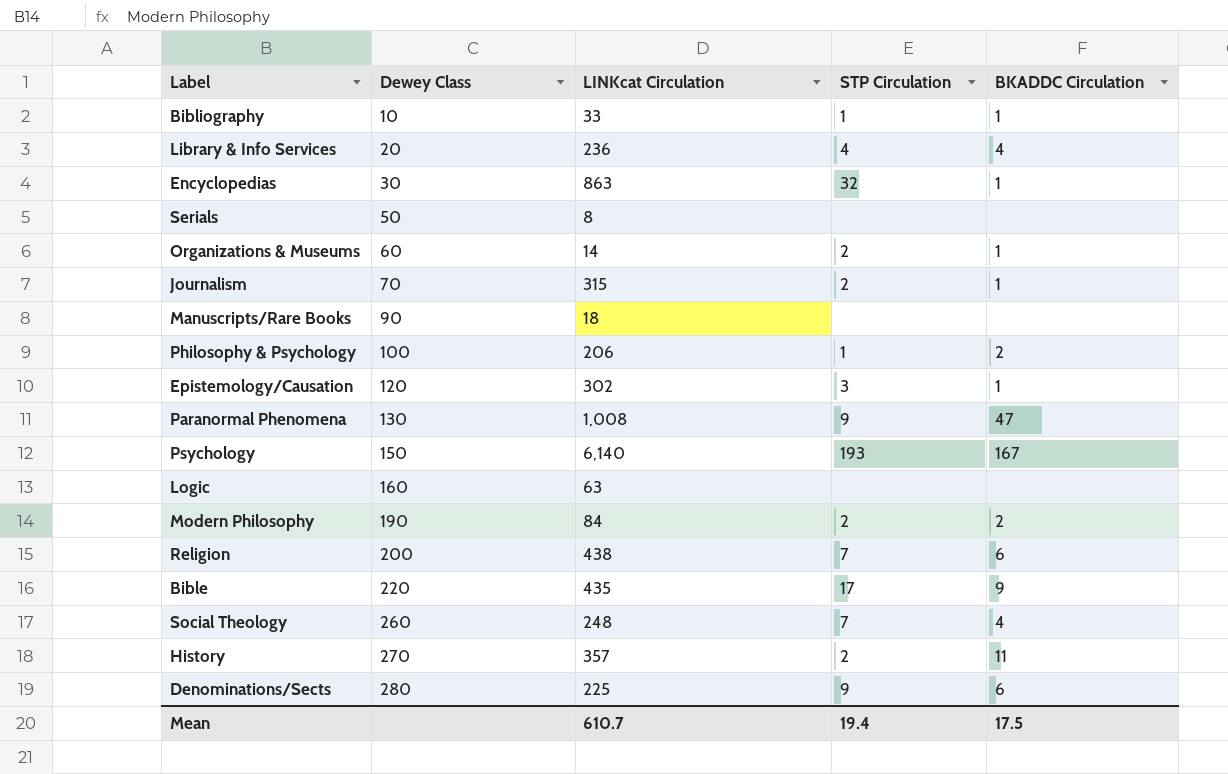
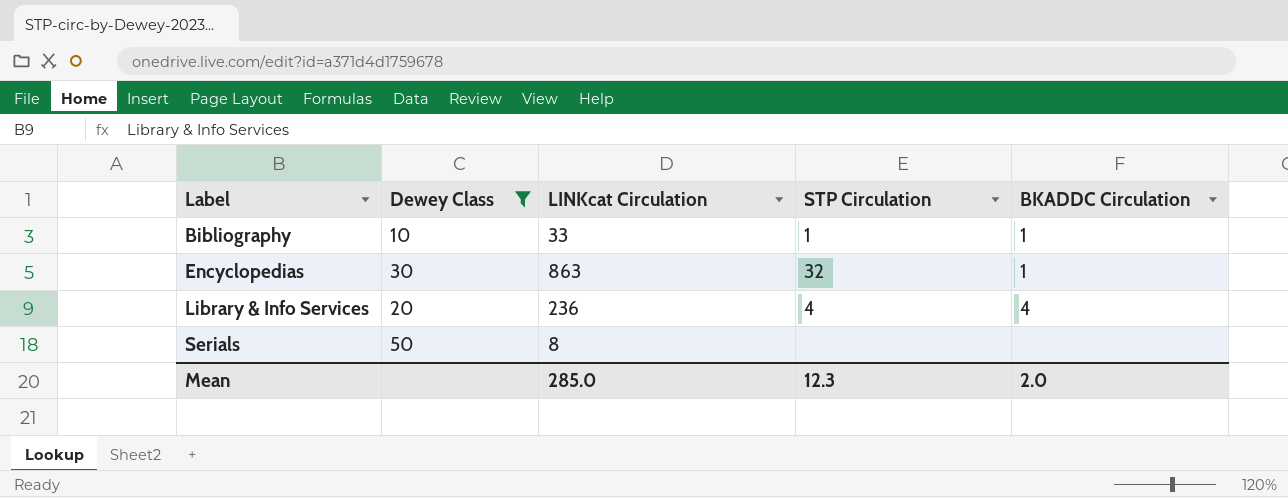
filter: none -> Dewey Class <= 50
row order: Dewey Class ascending -> Label ascending
Mean | LINKcat Circulation: 610.7 -> 285.0
Mean | STP Circulation: 19.4 -> 12.3
Mean | BKADDC Circulation: 17.5 -> 2.0

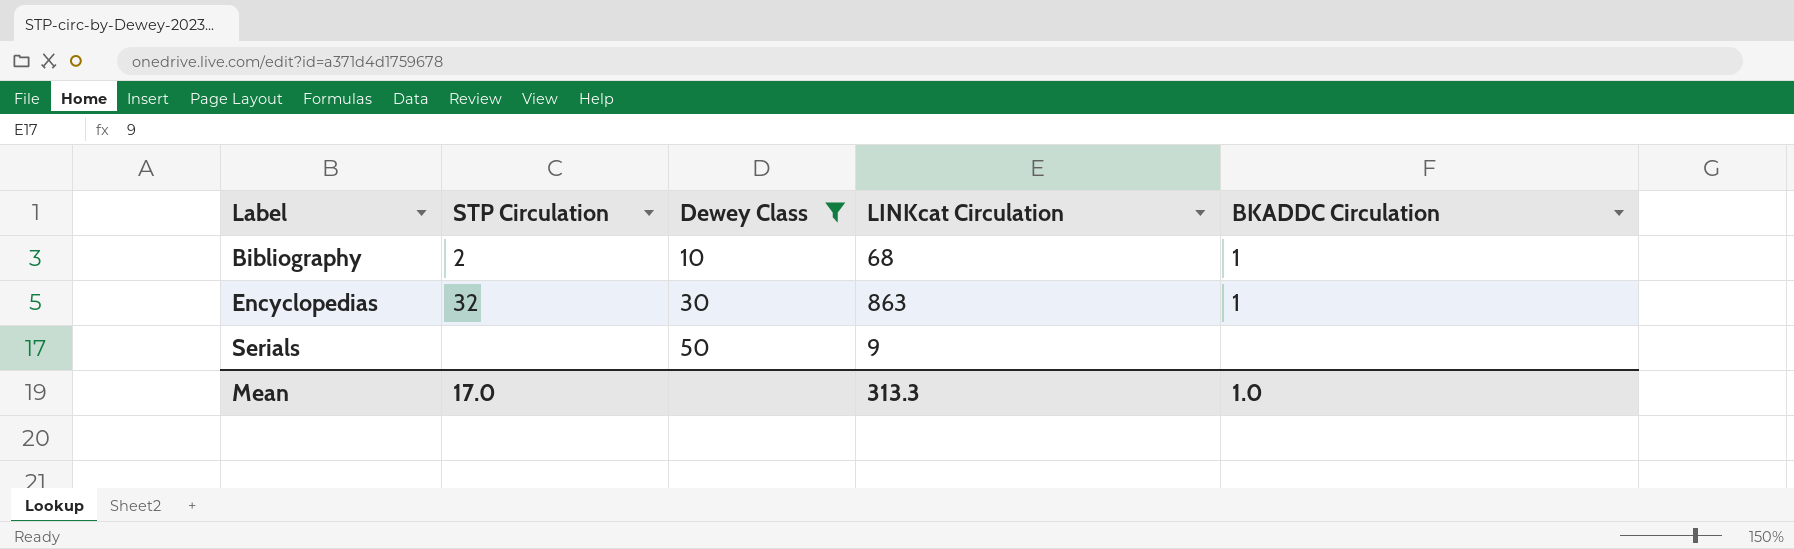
column STP Circulation | position: 4 -> 2
row Library & Info Services: 20 | 236 | 4 | 4 -> none
Bibliography | STP Circulation: 1 -> 2
Bibliography | LINKcat Circulation: 33 -> 68
Serials | LINKcat Circulation: 8 -> 9
Mean | STP Circulation: 12.3 -> 17.0
Mean | LINKcat Circulation: 285.0 -> 313.3
Mean | BKADDC Circulation: 2.0 -> 1.0

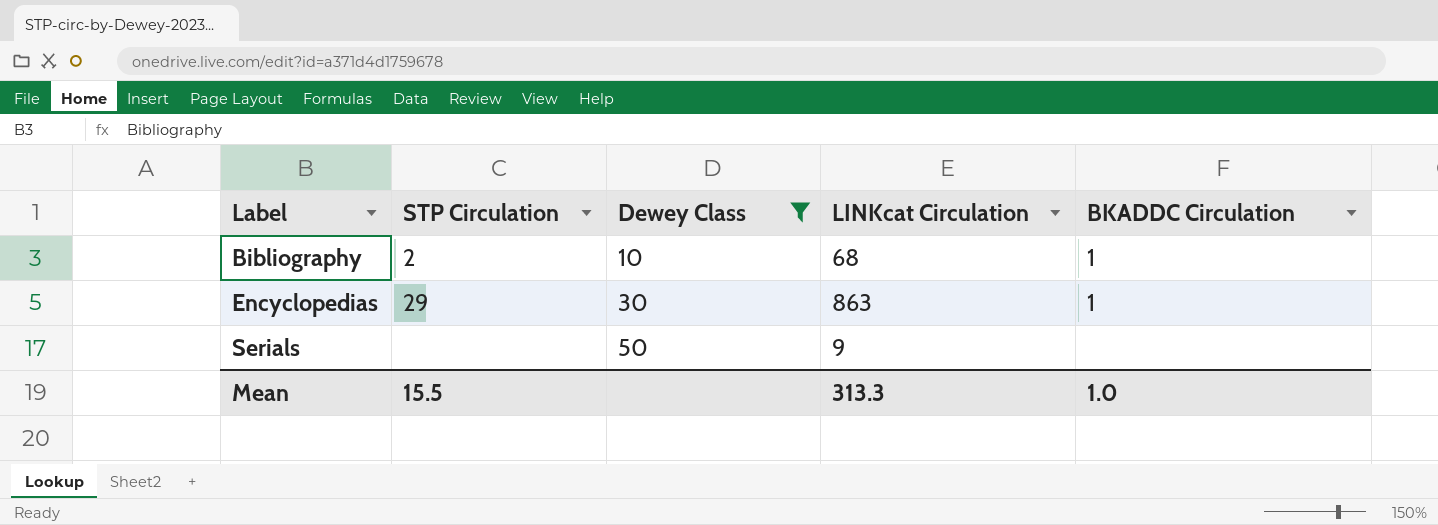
Encyclopedias | STP Circulation: 32 -> 29
Mean | STP Circulation: 17.0 -> 15.5

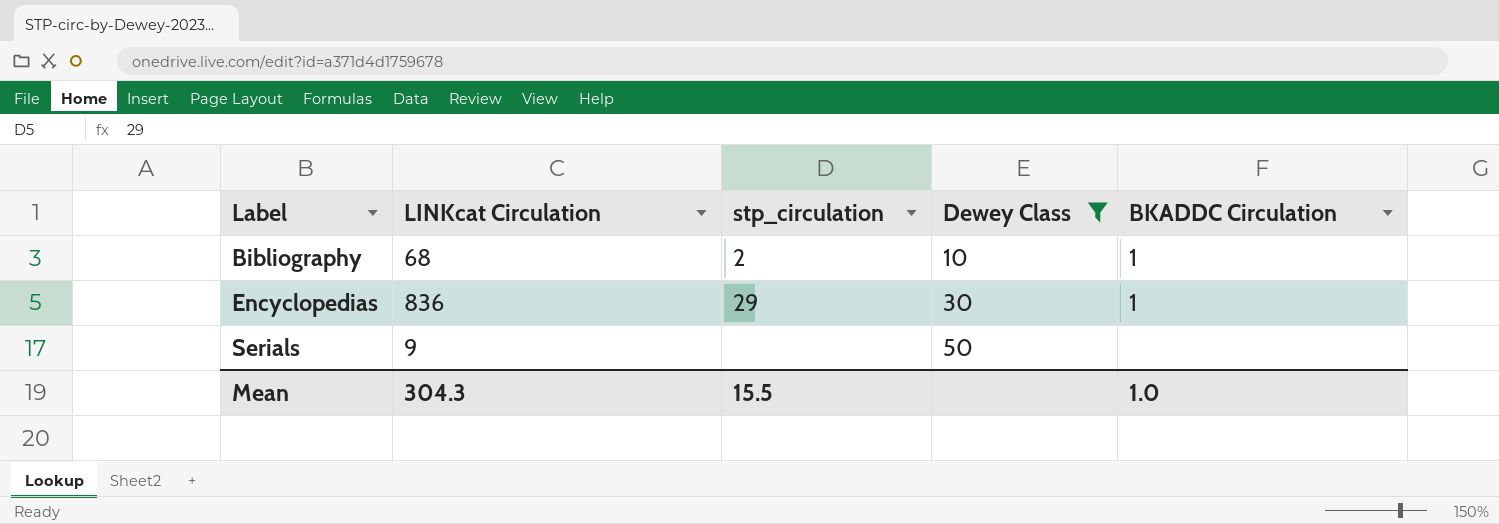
column LINKcat Circulation | position: 4 -> 2
column name: STP Circulation -> stp_circulation
Encyclopedias | LINKcat Circulation: 863 -> 836
Mean | LINKcat Circulation: 313.3 -> 304.3

